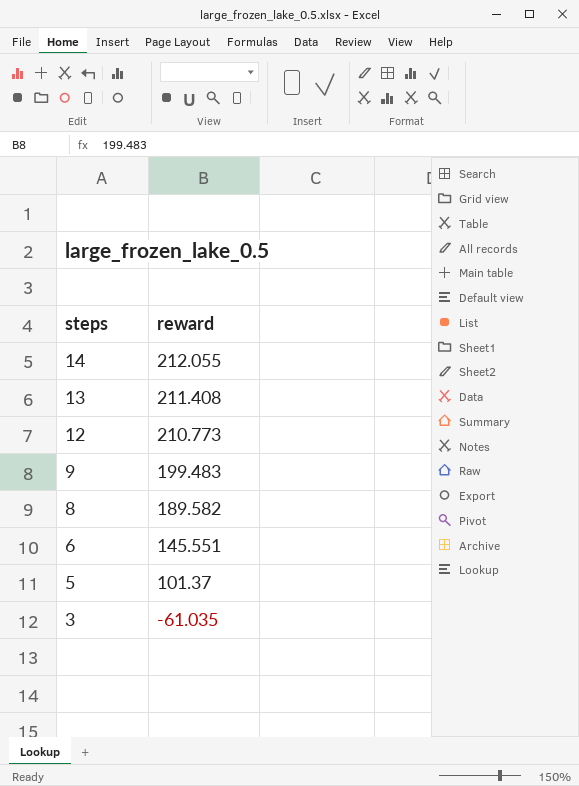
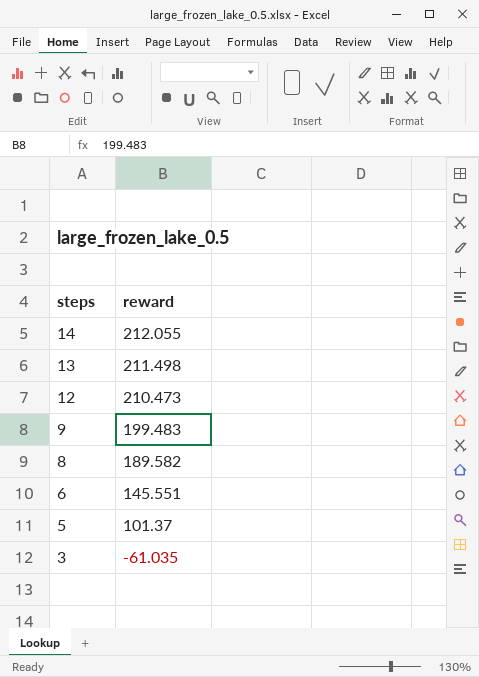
13 | reward: 211.408 -> 211.498
12 | reward: 210.773 -> 210.473

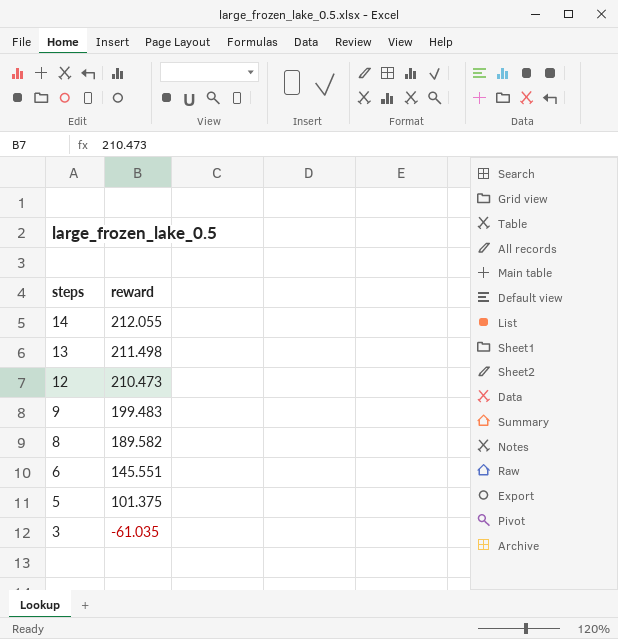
5 | reward: 101.37 -> 101.375

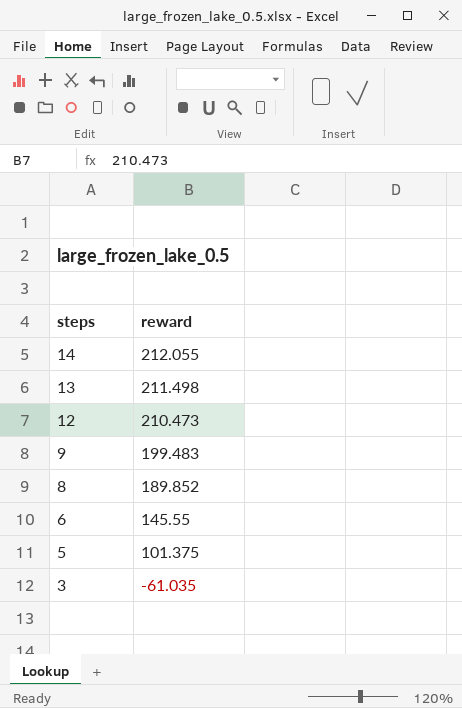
8 | reward: 189.582 -> 189.852
6 | reward: 145.551 -> 145.55

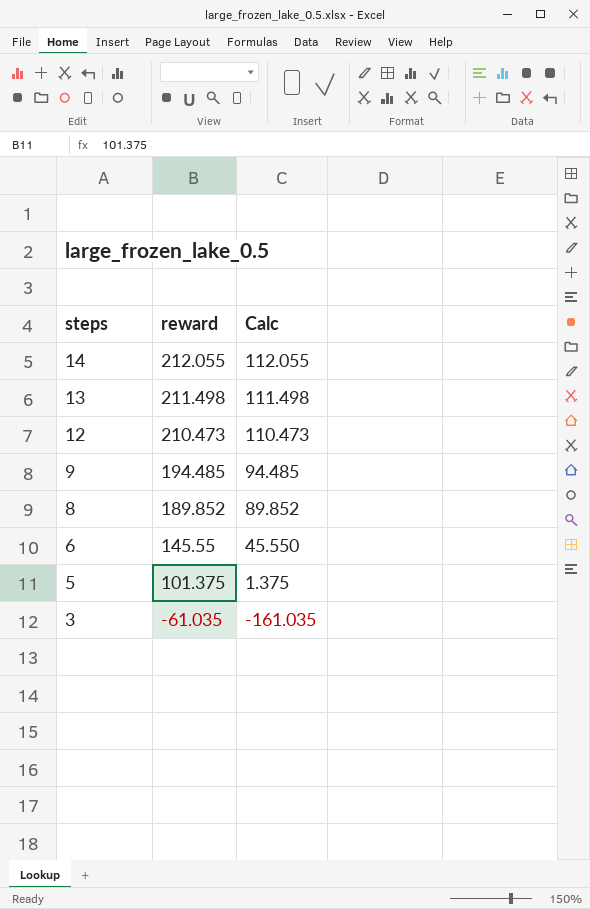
column Calc | formula: none -> [reward] - 100
9 | reward: 199.483 -> 194.485

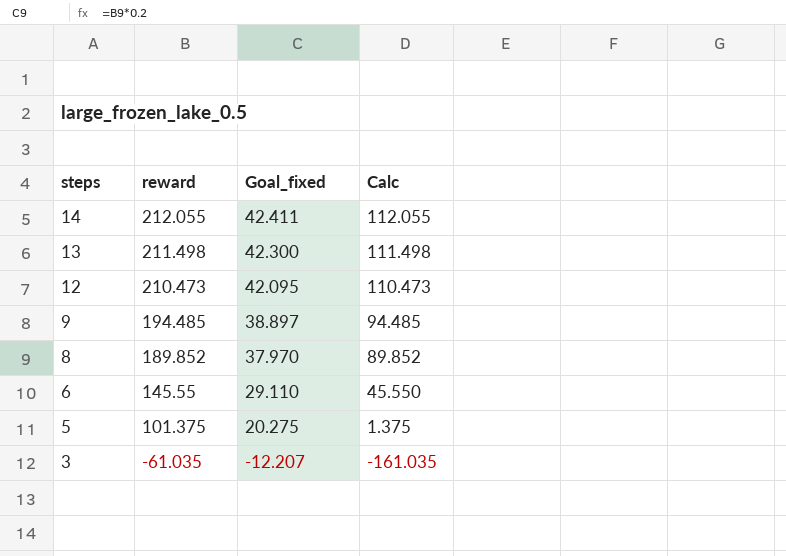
column Goal_fixed | formula: none -> [reward] * 0.2

